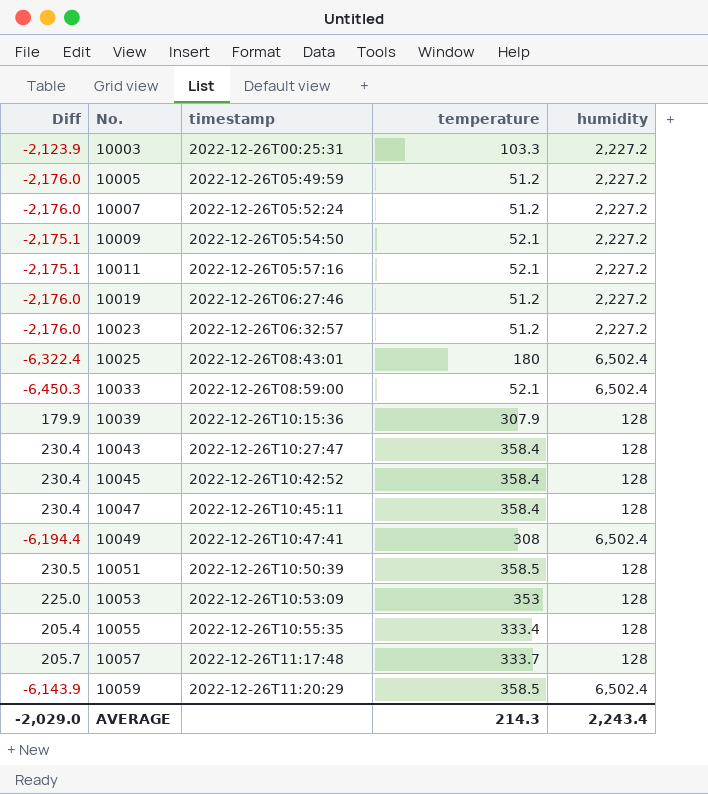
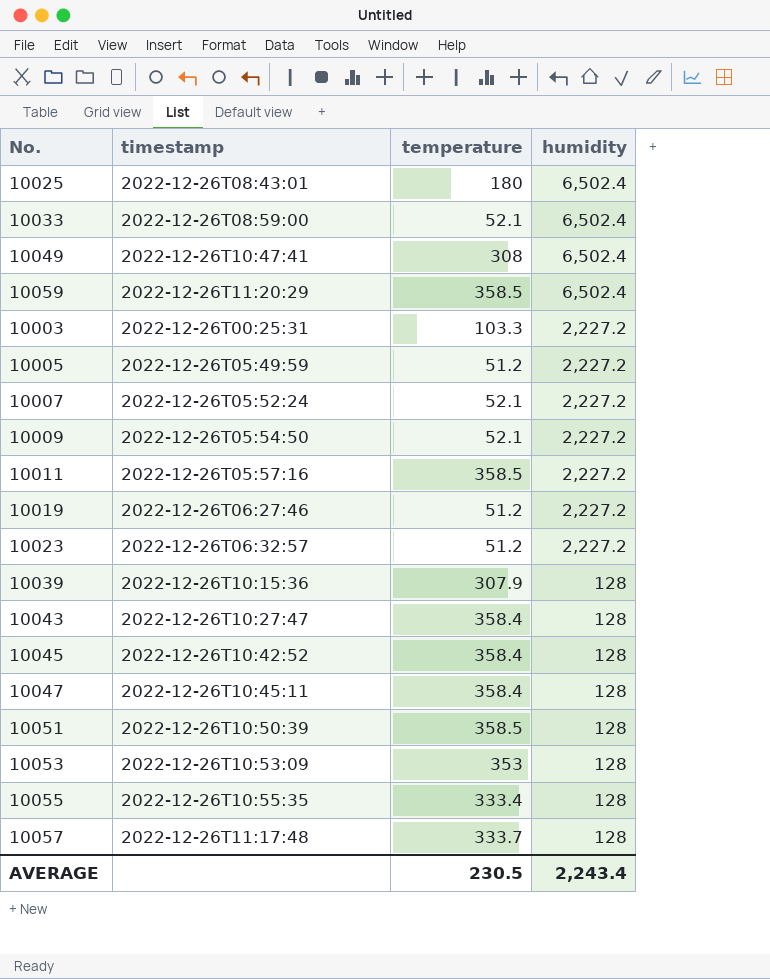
row order: No. ascending -> humidity descending
column Diff | formula: [temperature] - [humidity] -> none
10007 | temperature: 51.2 -> 52.1
10011 | temperature: 52.1 -> 358.5
AVERAGE | temperature: 214.3 -> 230.5

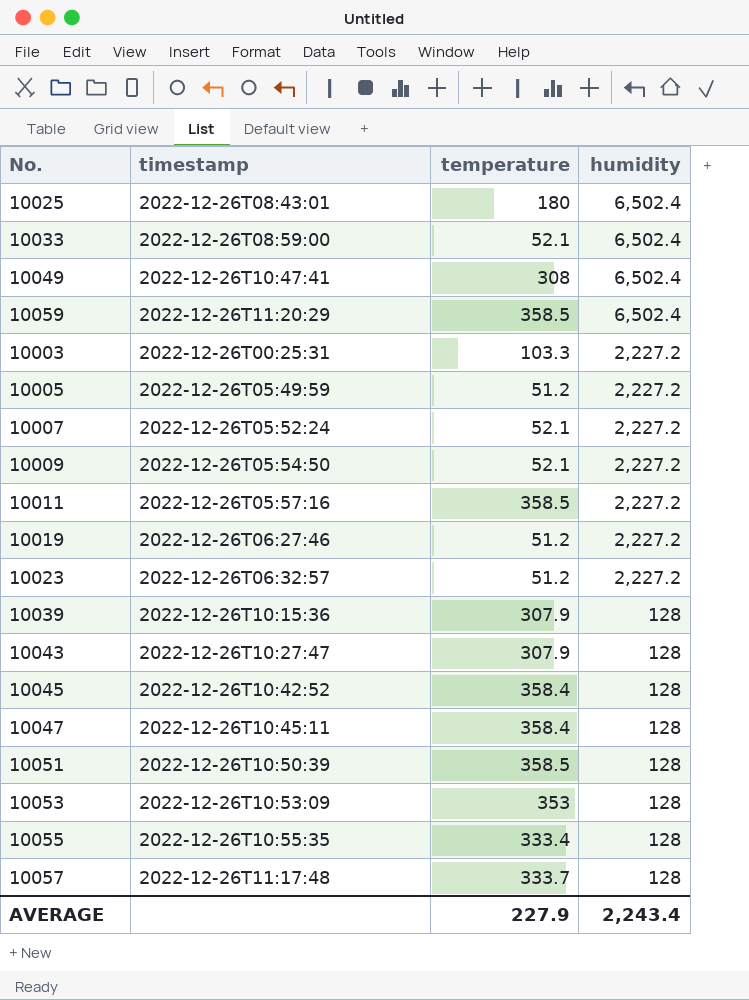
10043 | temperature: 358.4 -> 307.9
AVERAGE | temperature: 230.5 -> 227.9

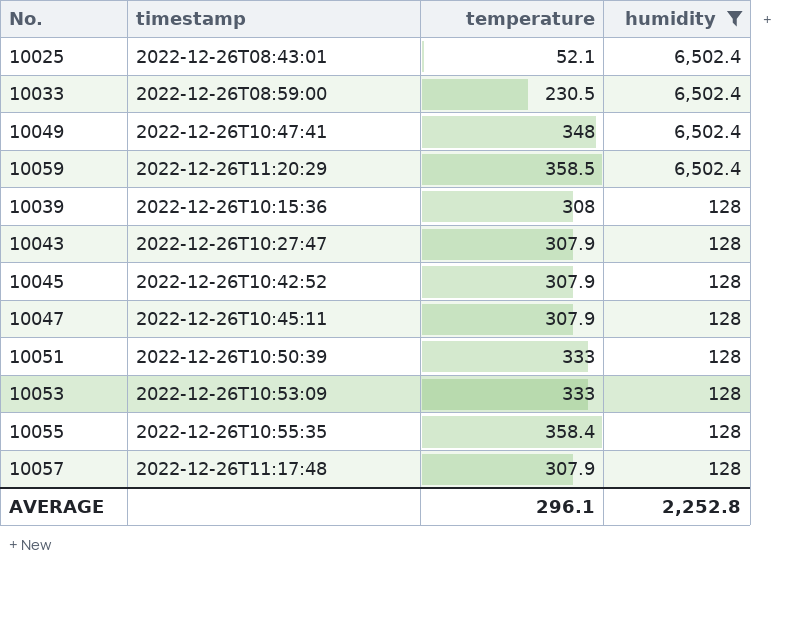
filter: none -> humidity != 2,227.2
10025 | temperature: 180 -> 52.1
10033 | temperature: 52.1 -> 230.5
10049 | temperature: 308 -> 348
10039 | temperature: 307.9 -> 308
10045 | temperature: 358.4 -> 307.9
10047 | temperature: 358.4 -> 307.9
10051 | temperature: 358.5 -> 333
10053 | temperature: 353 -> 333
10055 | temperature: 333.4 -> 358.4
10057 | temperature: 333.7 -> 307.9
AVERAGE | temperature: 227.9 -> 296.1
AVERAGE | humidity: 2,243.4 -> 2,252.8

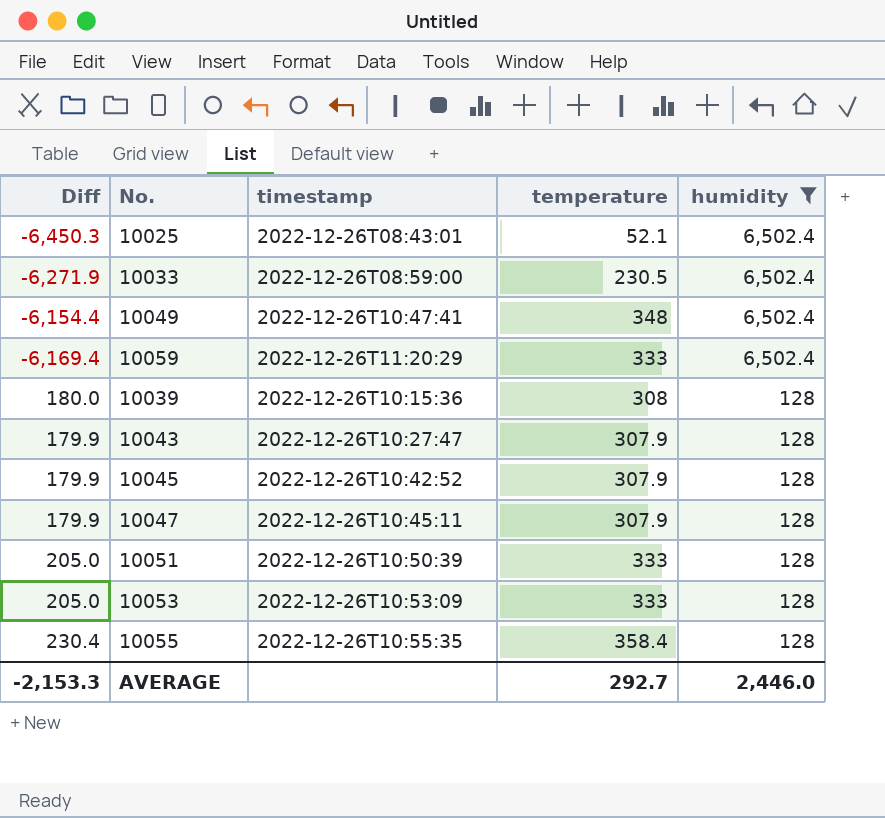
column Diff | formula: none -> [temperature] - [humidity]
row 10057: 2022-12-26T11:17:48 | 307.9 | 128 -> none
10059 | temperature: 358.5 -> 333
AVERAGE | temperature: 296.1 -> 292.7
AVERAGE | humidity: 2,252.8 -> 2,446.0

